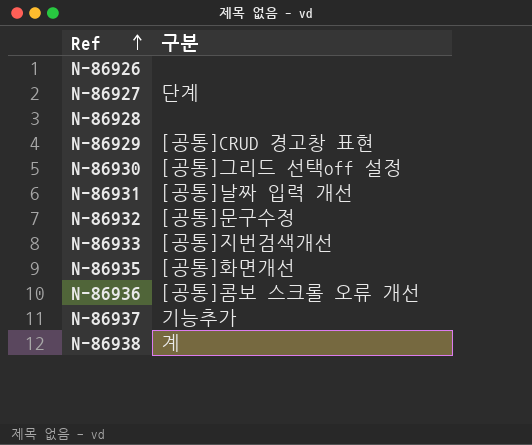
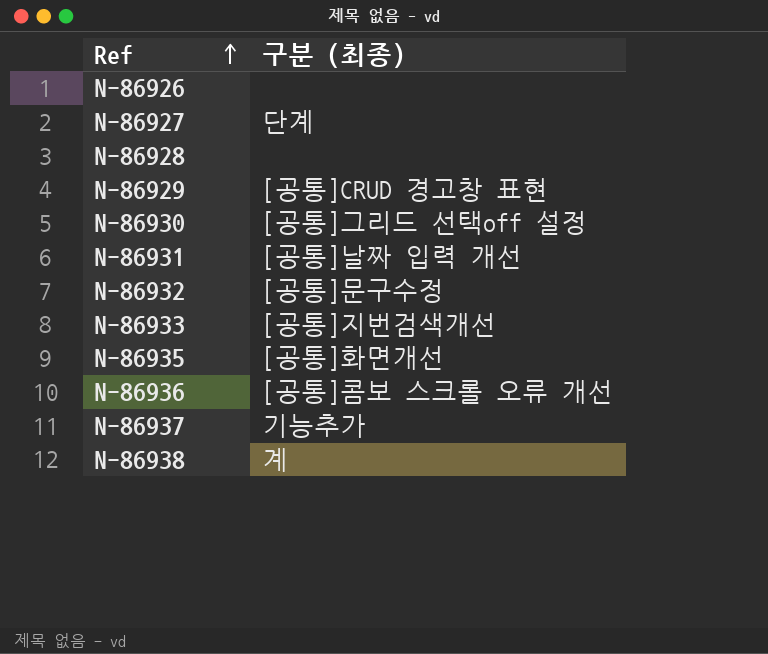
column name: 구분 -> 구분 (최종)

